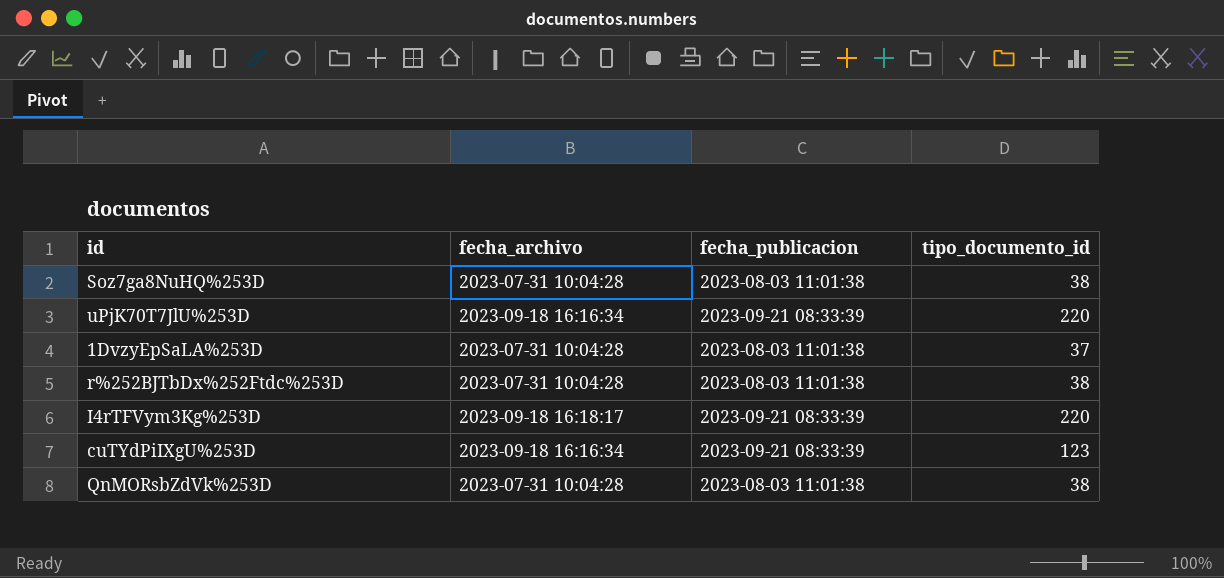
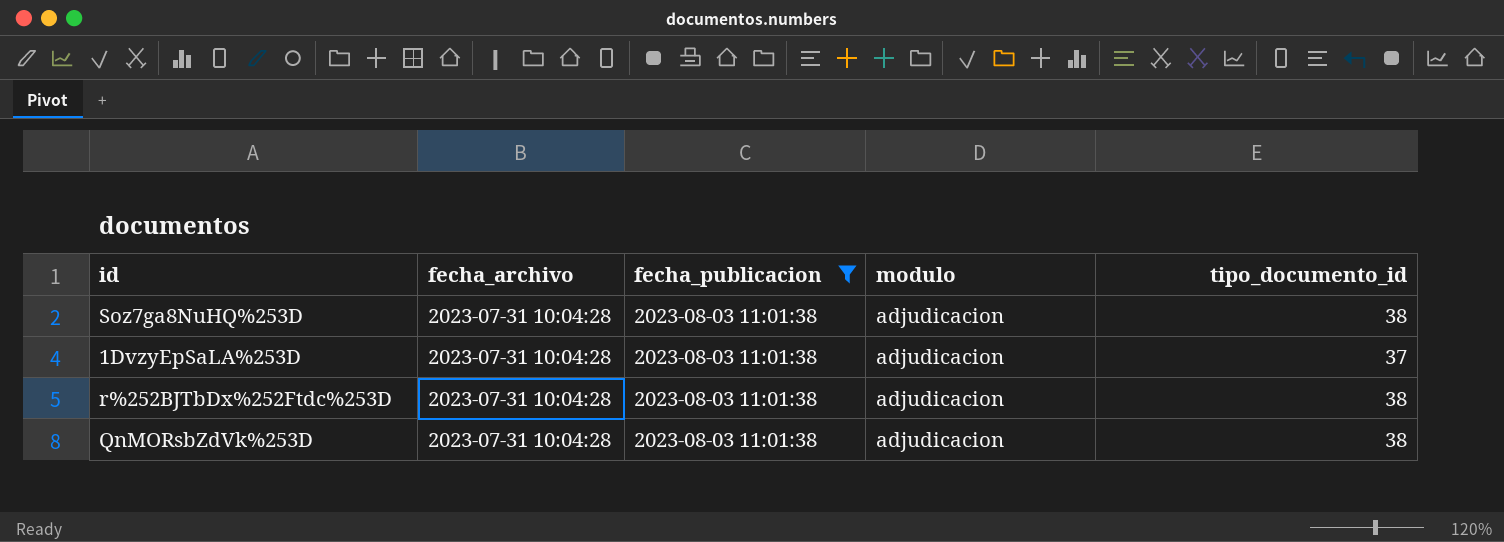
filter: none -> fecha_publicacion = 2023-08-03 11:01:38
column modulo | position: none -> 4

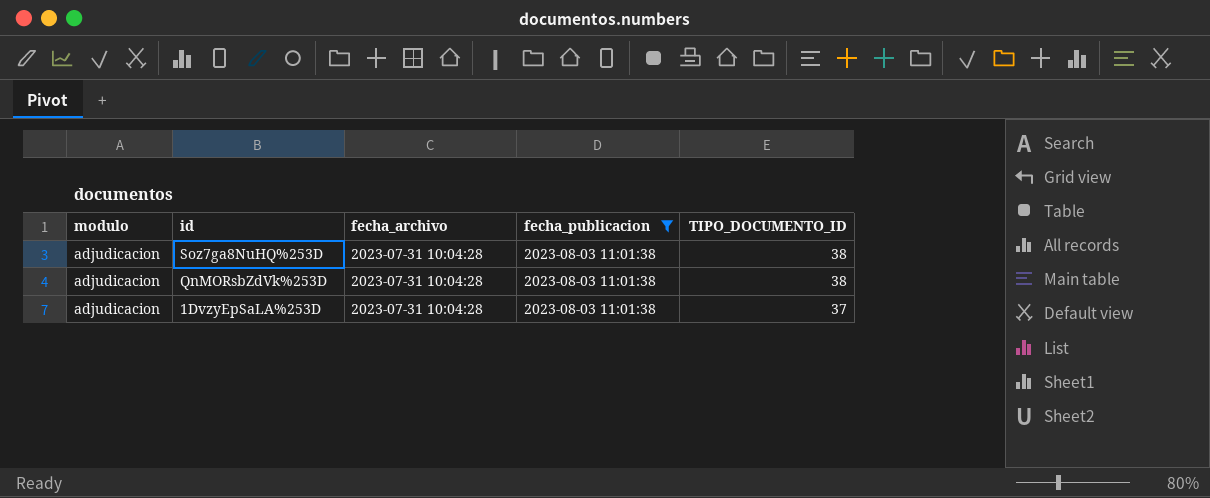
row order: none -> id descending
column modulo | position: 4 -> 1
column name: tipo_documento_id -> TIPO_DOCUMENTO_ID
row r%252BJTbDx%252Ftdc%253D: 2023-07-31 10:04:28 | 2023-08-03 11:01:38 | adjudicacion | 38 -> none

